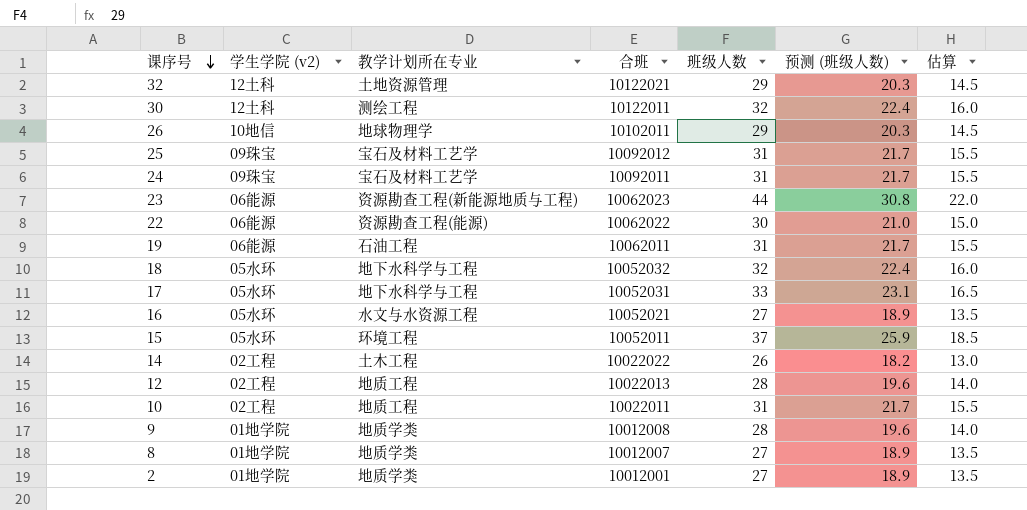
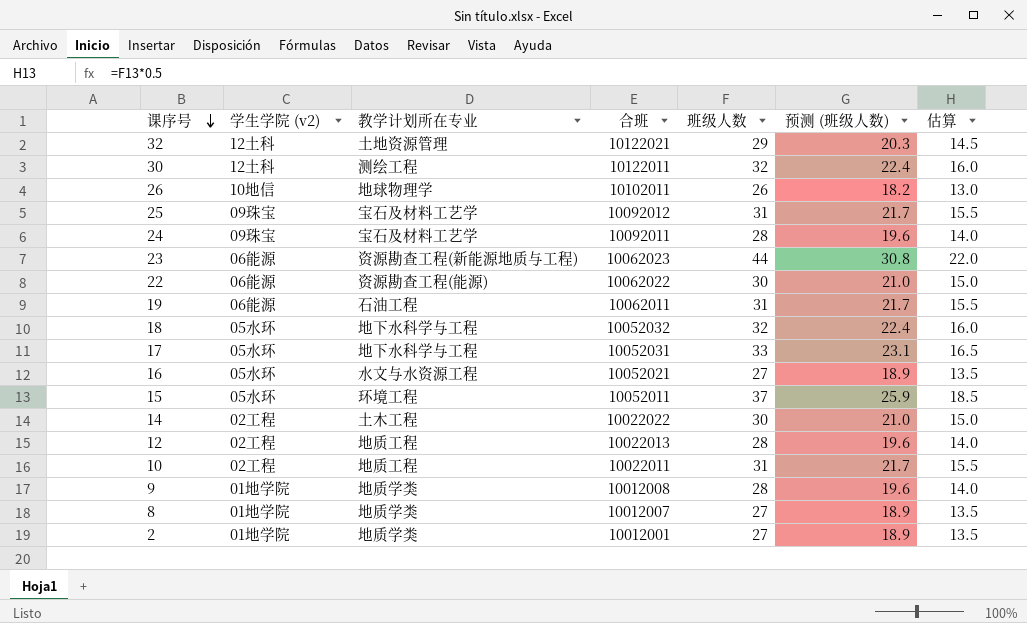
26 | 班级人数: 29 -> 26
26 | 预测 (班级人数): 20.3 -> 18.2
26 | 估算: 14.5 -> 13.0
24 | 班级人数: 31 -> 28
24 | 预测 (班级人数): 21.7 -> 19.6
24 | 估算: 15.5 -> 14.0
14 | 班级人数: 26 -> 30
14 | 预测 (班级人数): 18.2 -> 21.0
14 | 估算: 13.0 -> 15.0

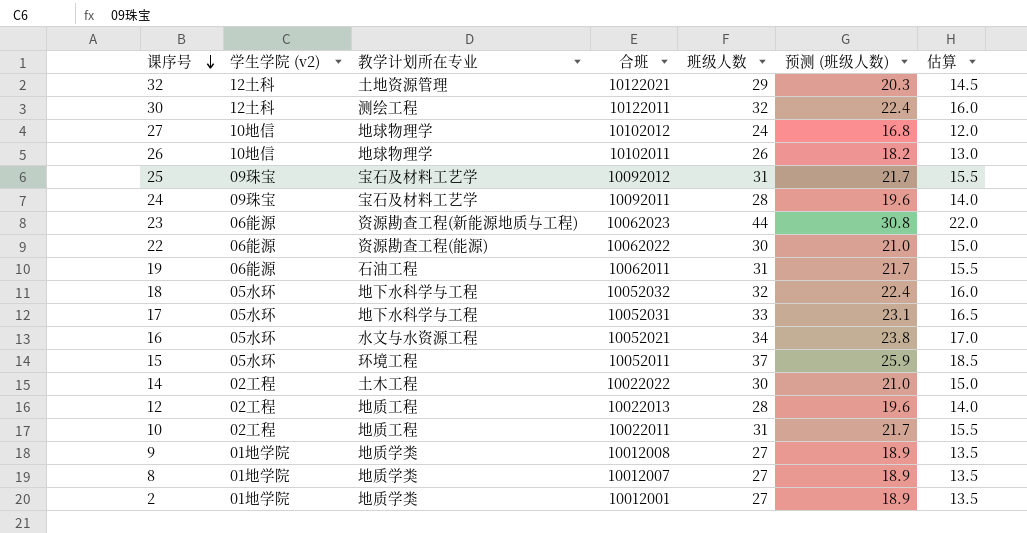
row 27: none -> 10地信 | 地球物理学 | 10102012 | 24 | 16.8 | 12.0
16 | 班级人数: 27 -> 34
16 | 预测 (班级人数): 18.9 -> 23.8
16 | 估算: 13.5 -> 17.0
9 | 班级人数: 28 -> 27
9 | 预测 (班级人数): 19.6 -> 18.9
9 | 估算: 14.0 -> 13.5

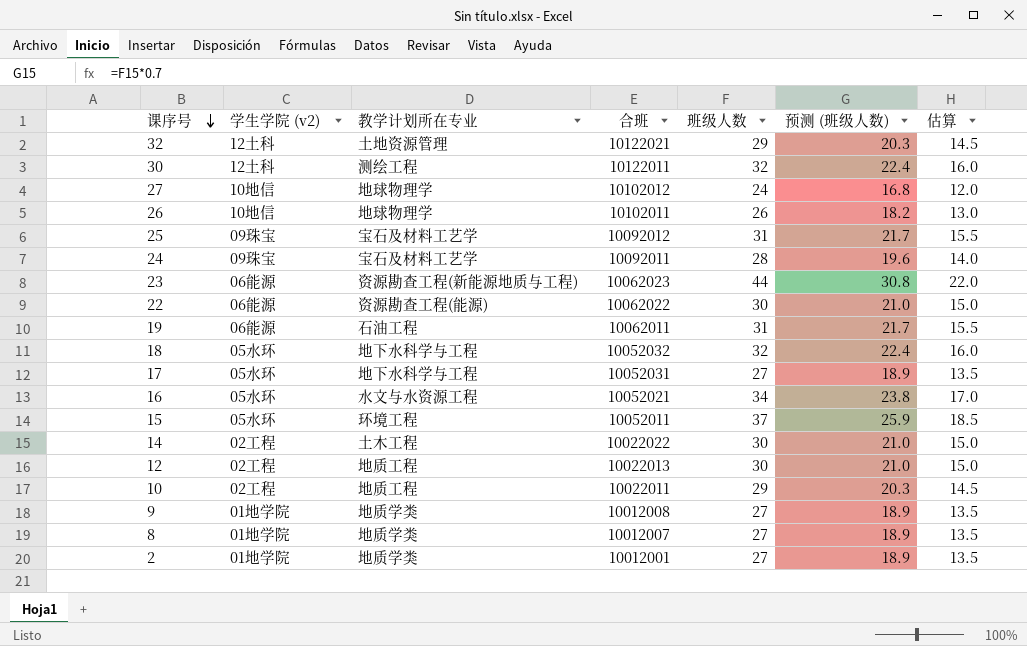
17 | 班级人数: 33 -> 27
17 | 预测 (班级人数): 23.1 -> 18.9
17 | 估算: 16.5 -> 13.5
12 | 班级人数: 28 -> 30
12 | 预测 (班级人数): 19.6 -> 21.0
12 | 估算: 14.0 -> 15.0
10 | 班级人数: 31 -> 29
10 | 预测 (班级人数): 21.7 -> 20.3
10 | 估算: 15.5 -> 14.5

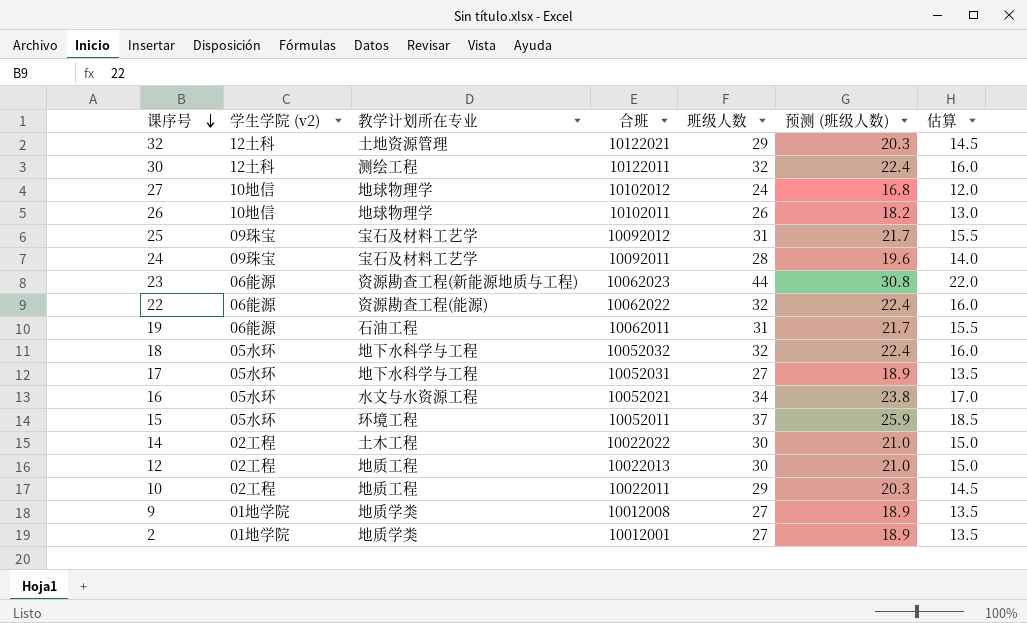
row 8: 01地学院 | 地质学类 | 10012007 | 27 | 18.9 | 13.5 -> none
22 | 班级人数: 30 -> 32
22 | 预测 (班级人数): 21.0 -> 22.4
22 | 估算: 15.0 -> 16.0

